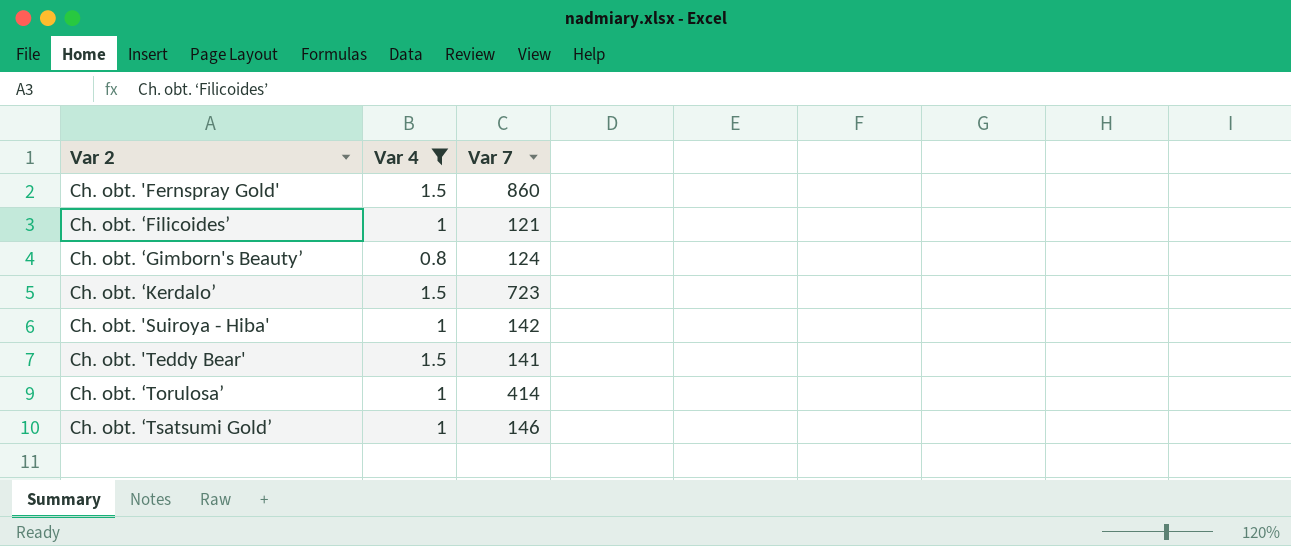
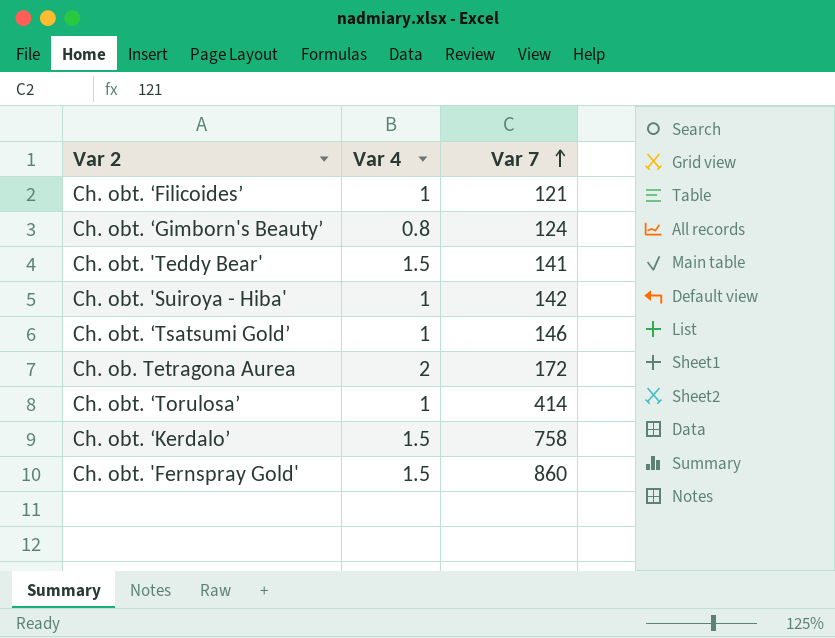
filter: Var 4 != 2 -> none
row order: none -> Var 7 ascending
Ch. obt. ‘Kerdalo’ | Var 7: 723 -> 758

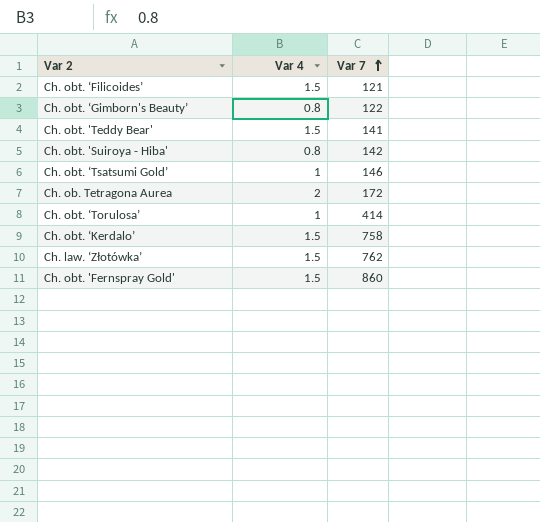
Ch. obt. ‘Filicoides’ | Var 4: 1 -> 1.5
Ch. obt. ‘Gimborn's Beauty’ | Var 7: 124 -> 122
Ch. obt. 'Suiroya - Hiba' | Var 4: 1 -> 0.8
row Ch. law. ‘Złotówka’: none -> 1.5 | 762

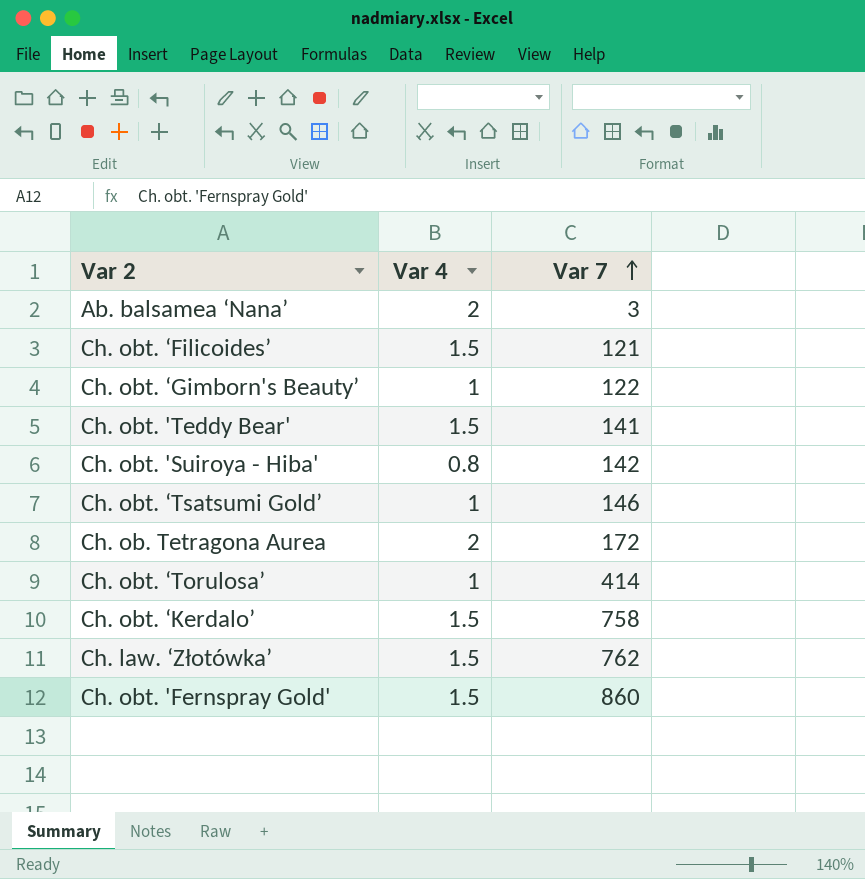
row Ab. balsamea ‘Nana’: none -> 2 | 3
Ch. obt. ‘Gimborn's Beauty’ | Var 4: 0.8 -> 1

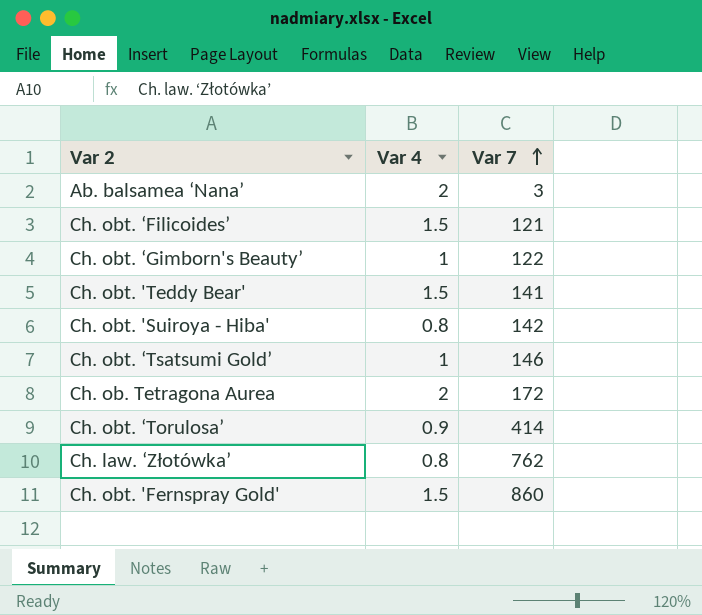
row Ch. obt. ‘Kerdalo’: 1.5 | 758 -> none
Ch. obt. ‘Torulosa’ | Var 4: 1 -> 0.9
Ch. law. ‘Złotówka’ | Var 4: 1.5 -> 0.8

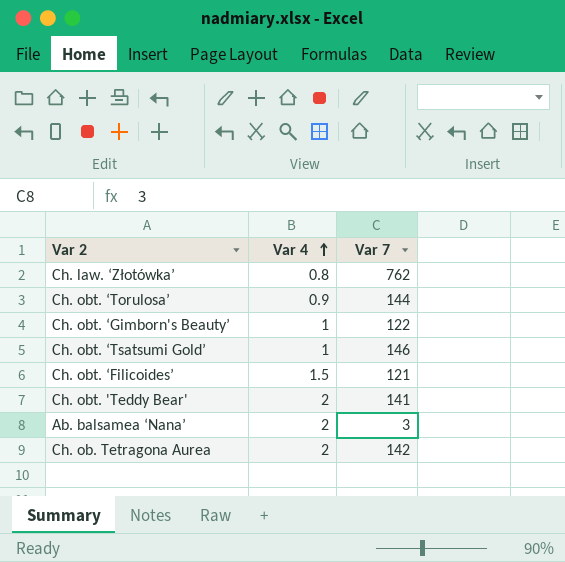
row order: Var 7 ascending -> Var 4 ascending
row Ch. obt. 'Suiroya - Hiba': 0.8 | 142 -> none
row Ch. obt. 'Fernspray Gold': 1.5 | 860 -> none
Ch. obt. ‘Torulosa’ | Var 7: 414 -> 144
Ch. obt. 'Teddy Bear' | Var 4: 1.5 -> 2
Ch. ob. Tetragona Aurea | Var 7: 172 -> 142

